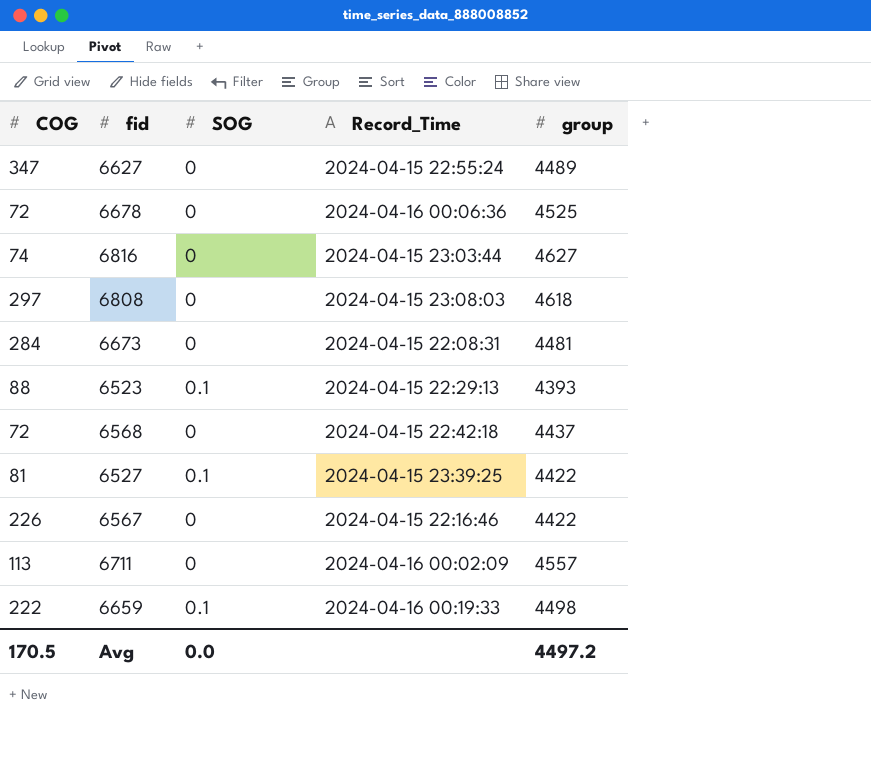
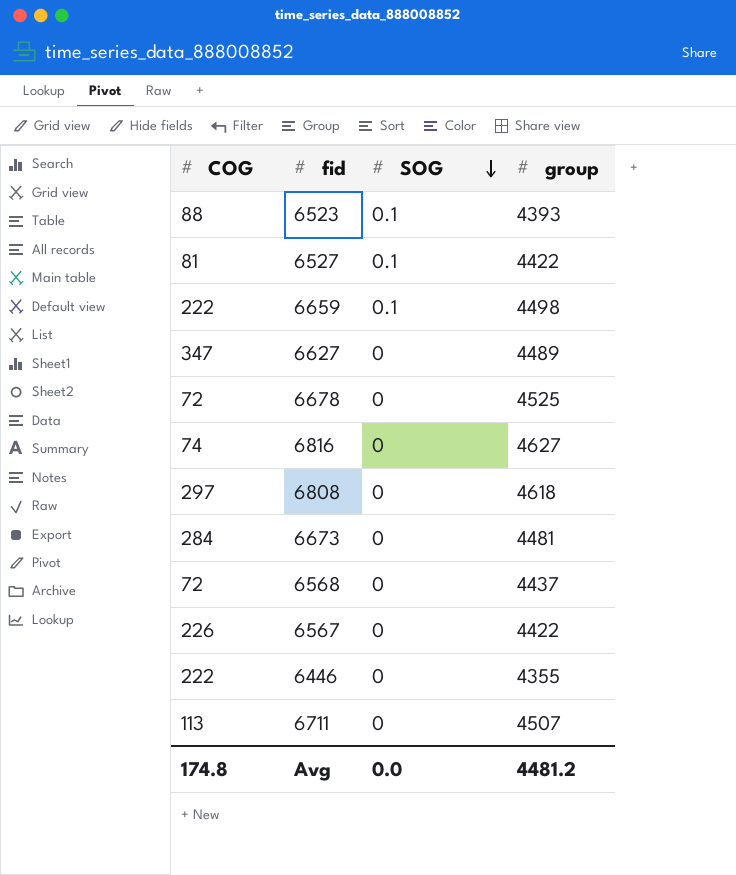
row order: none -> SOG descending
column Record_Time | position: 4 -> none
row 6446: none -> 222 | 0 | 4355
6711 | group: 4557 -> 4507
Avg | COG: 170.5 -> 174.8
Avg | group: 4497.2 -> 4481.2

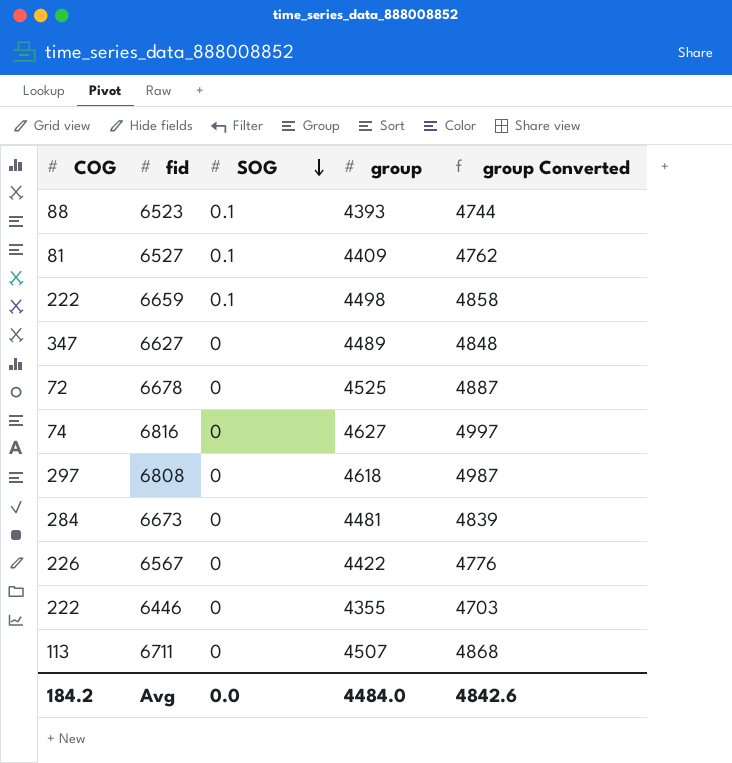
column group Converted | formula: none -> [group] * 1.08
row 6568: 72 | 0 | 4437 -> none
6527 | group: 4422 -> 4409
Avg | COG: 174.8 -> 184.2
Avg | group: 4481.2 -> 4484.0

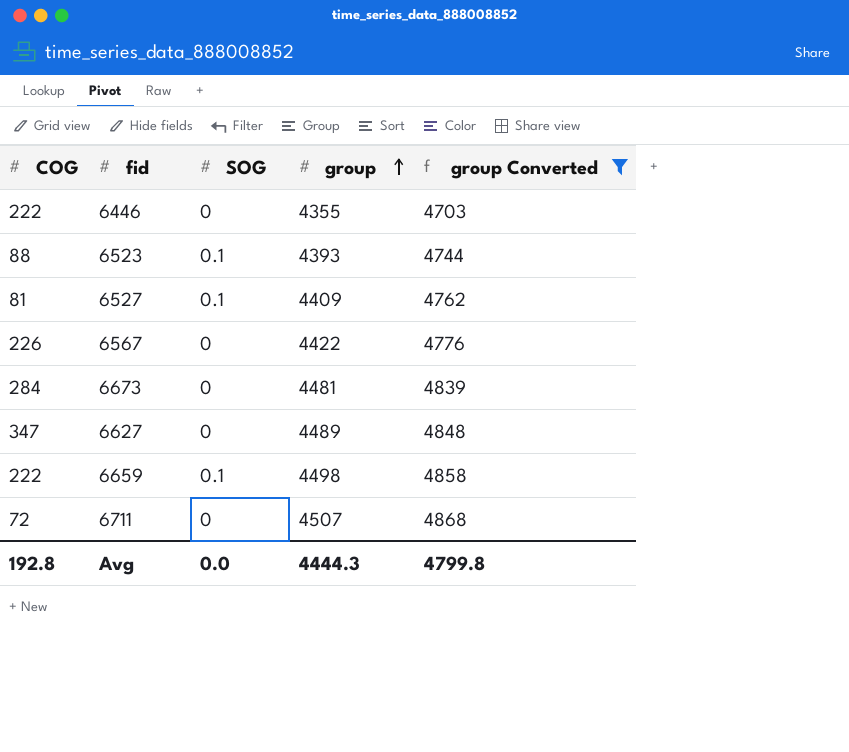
filter: none -> group Converted <= 4868
row order: SOG descending -> group ascending
6711 | COG: 113 -> 72
Avg | COG: 184.2 -> 192.8
Avg | group: 4484.0 -> 4444.3
Avg | group Converted: 4842.6 -> 4799.8

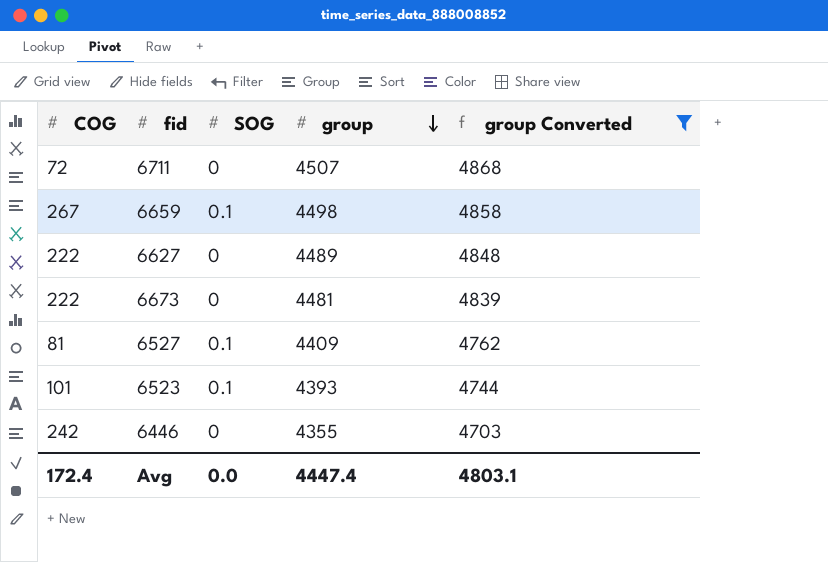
row order: group ascending -> group descending
row 6567: 226 | 0 | 4422 | 4776 -> none
6659 | COG: 222 -> 267
6627 | COG: 347 -> 222
6673 | COG: 284 -> 222
6523 | COG: 88 -> 101
6446 | COG: 222 -> 242
Avg | COG: 192.8 -> 172.4
Avg | group: 4444.3 -> 4447.4
Avg | group Converted: 4799.8 -> 4803.1

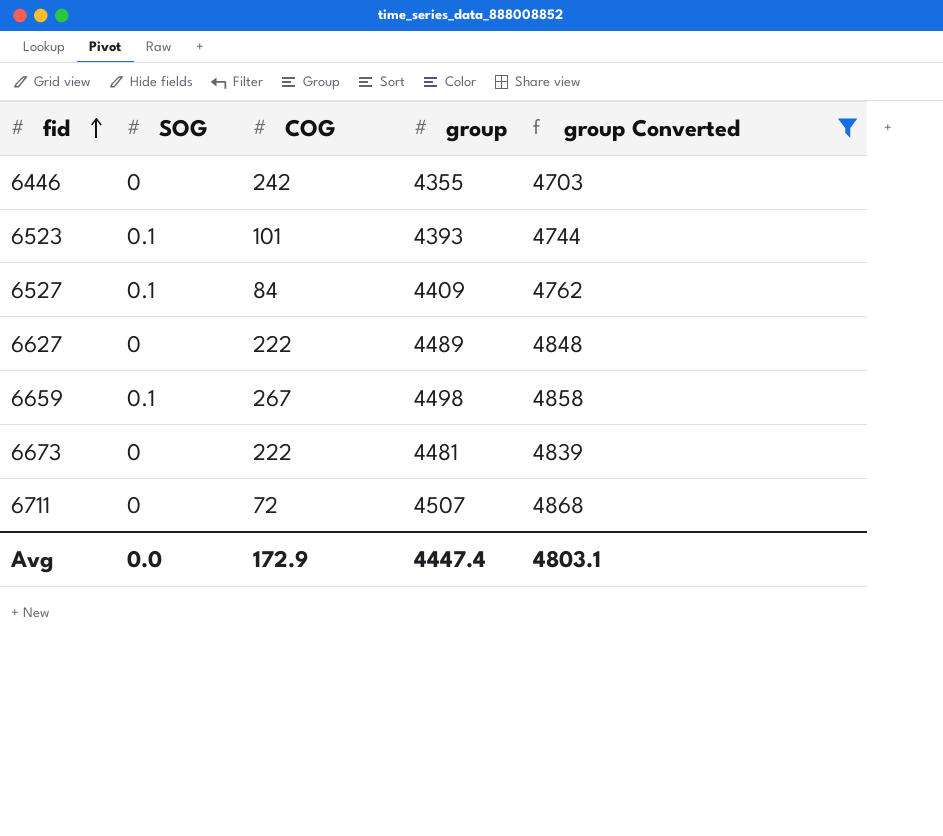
row order: group descending -> fid ascending
column COG | position: 1 -> 3
6527 | COG: 81 -> 84
Avg | COG: 172.4 -> 172.9

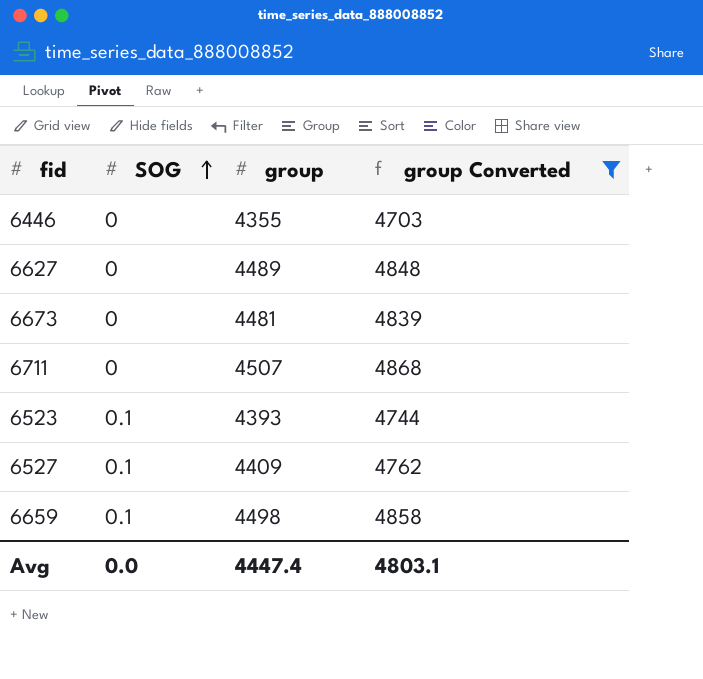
row order: fid ascending -> SOG ascending
column COG | position: 3 -> none

